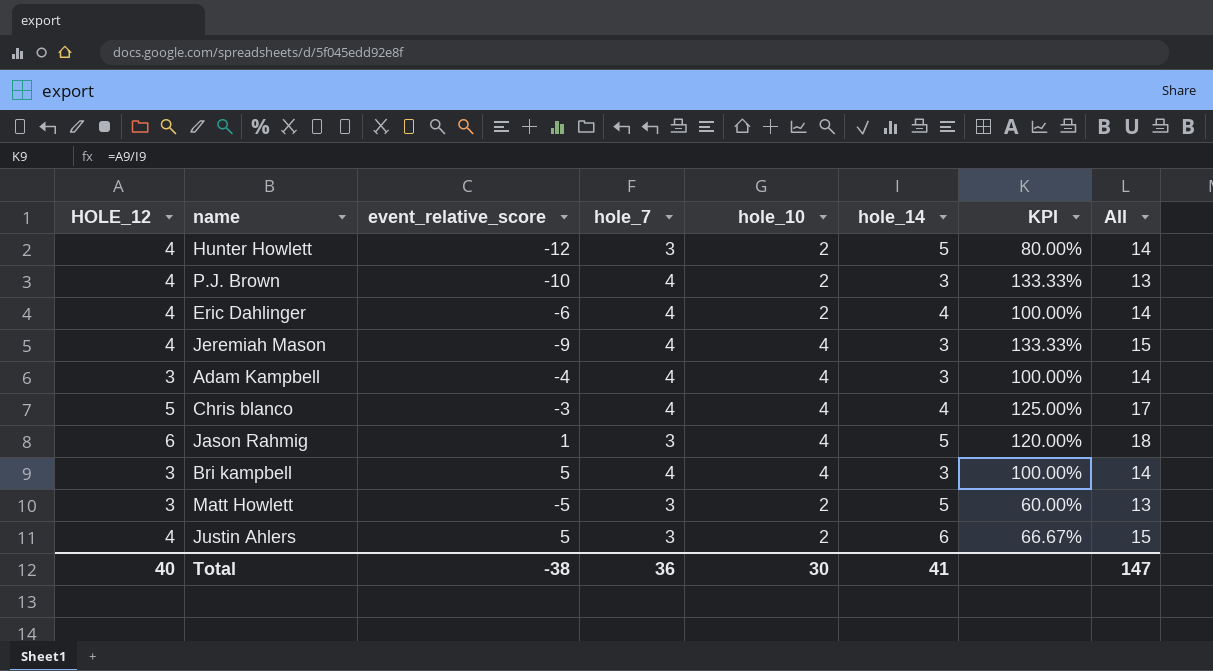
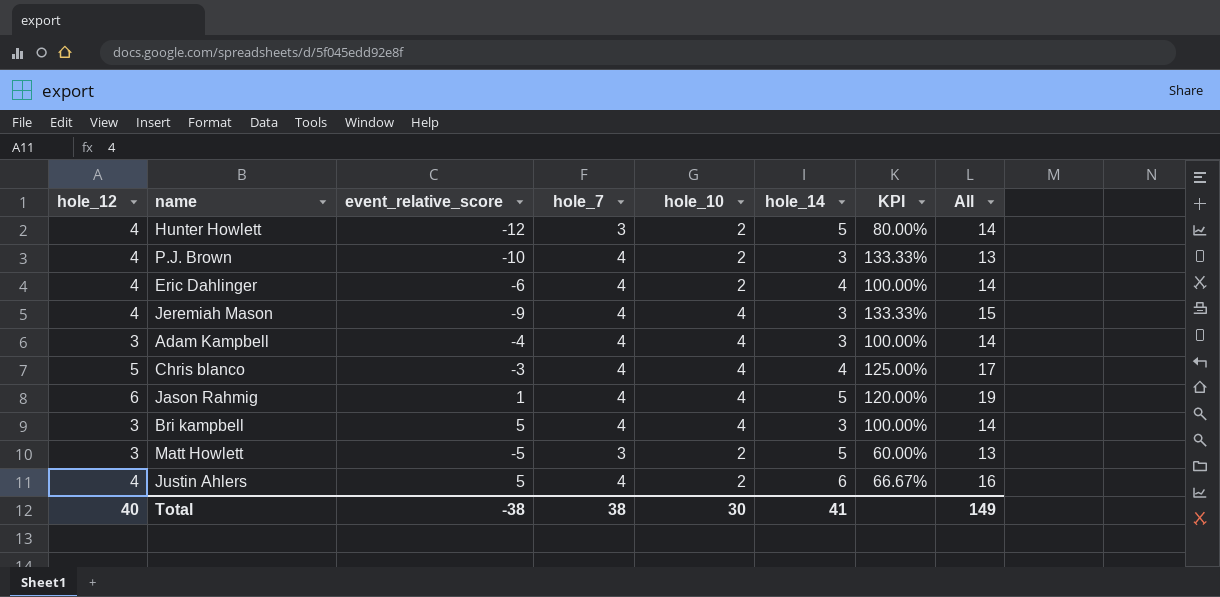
column name: HOLE_12 -> hole_12
Jason Rahmig | hole_7: 3 -> 4
Jason Rahmig | All: 18 -> 19
Justin Ahlers | hole_7: 3 -> 4
Justin Ahlers | All: 15 -> 16
Total | hole_7: 36 -> 38
Total | All: 147 -> 149

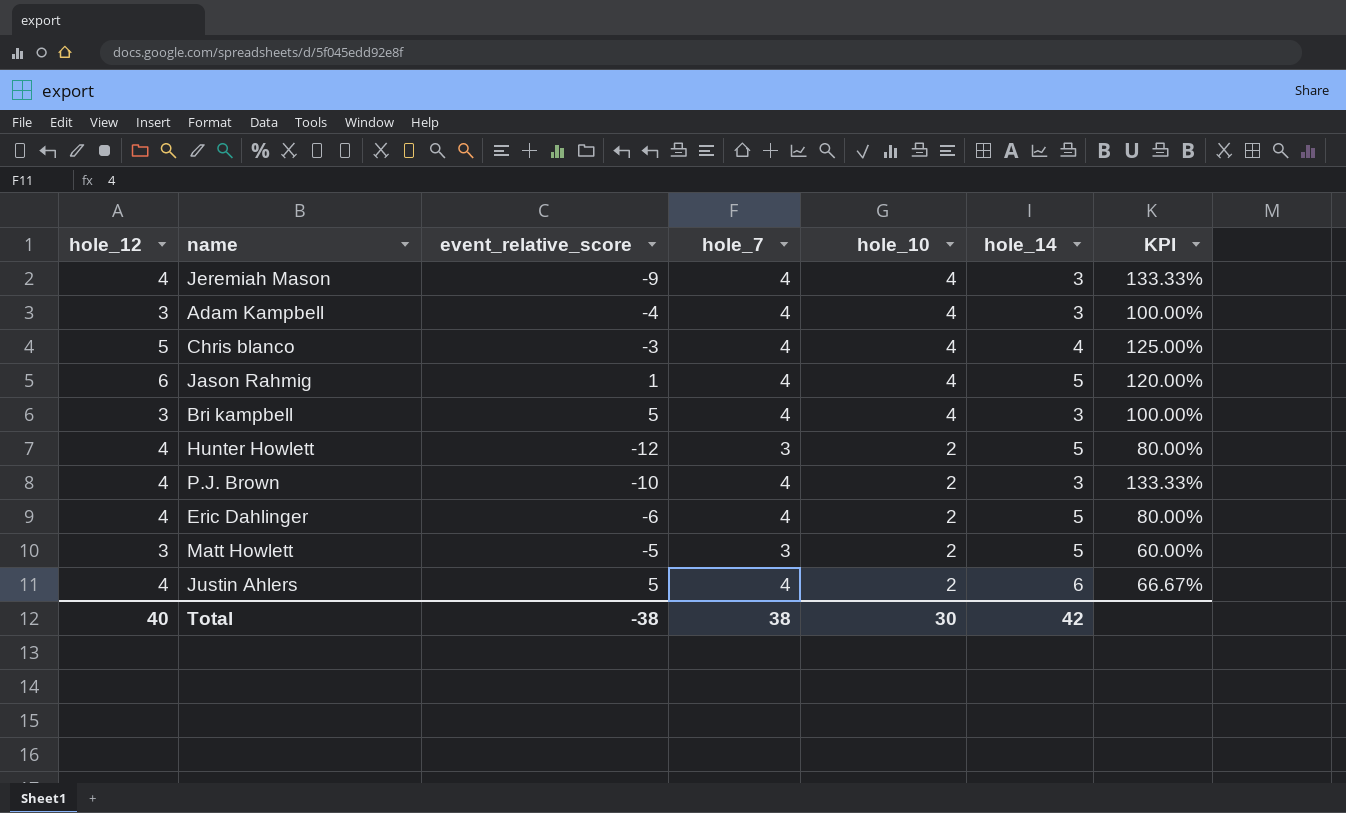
row order: none -> hole_10 descending
column All | formula: [hole_12] + [hole_7] + [hole_10] + [hole_14] -> none
Eric Dahlinger | hole_14: 4 -> 5
Eric Dahlinger | KPI: 100.00% -> 80.00%
Total | hole_14: 41 -> 42

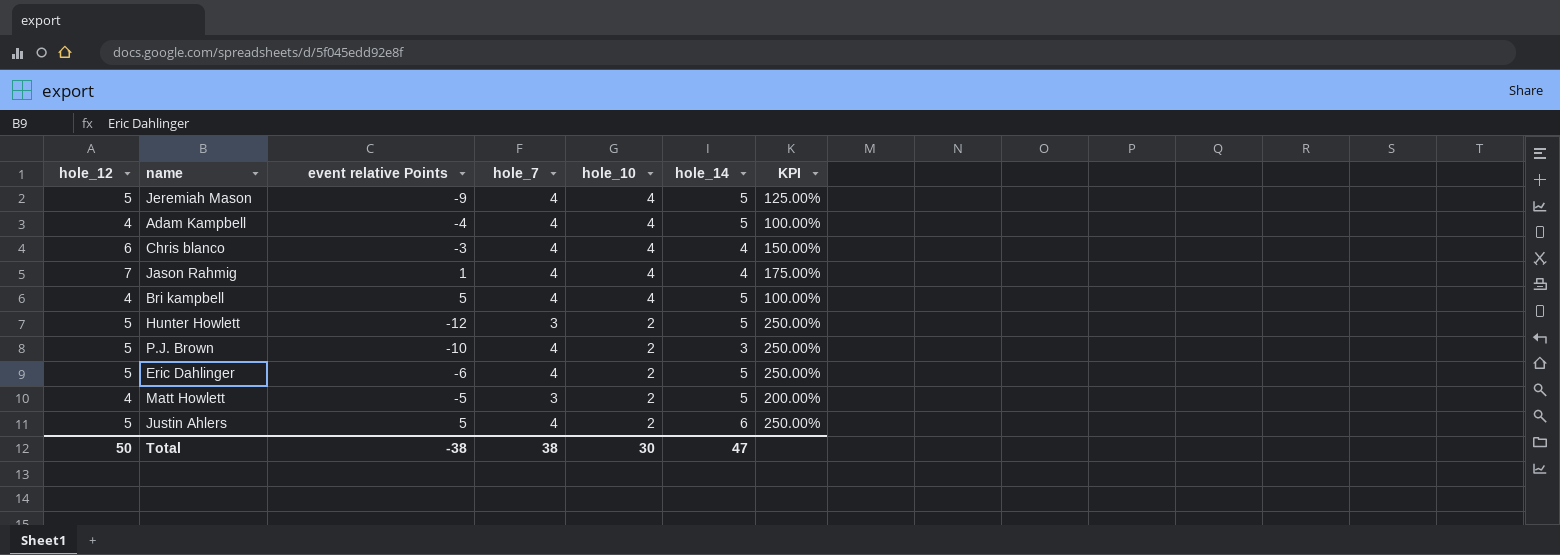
column name: event_relative_score -> event relative Points
column KPI | formula: [hole_12] / [hole_14] -> [hole_12] / [hole_10]
Jeremiah Mason | hole_12: 4 -> 5
Jeremiah Mason | hole_14: 3 -> 5
Adam Kampbell | hole_12: 3 -> 4
Adam Kampbell | hole_14: 3 -> 5
Chris blanco | hole_12: 5 -> 6
Jason Rahmig | hole_12: 6 -> 7
Jason Rahmig | hole_14: 5 -> 4
Bri kampbell | hole_12: 3 -> 4
Bri kampbell | hole_14: 3 -> 5
Hunter Howlett | hole_12: 4 -> 5
P.J. Brown | hole_12: 4 -> 5
Eric Dahlinger | hole_12: 4 -> 5
Matt Howlett | hole_12: 3 -> 4
Justin Ahlers | hole_12: 4 -> 5
Total | hole_12: 40 -> 50
Total | hole_14: 42 -> 47

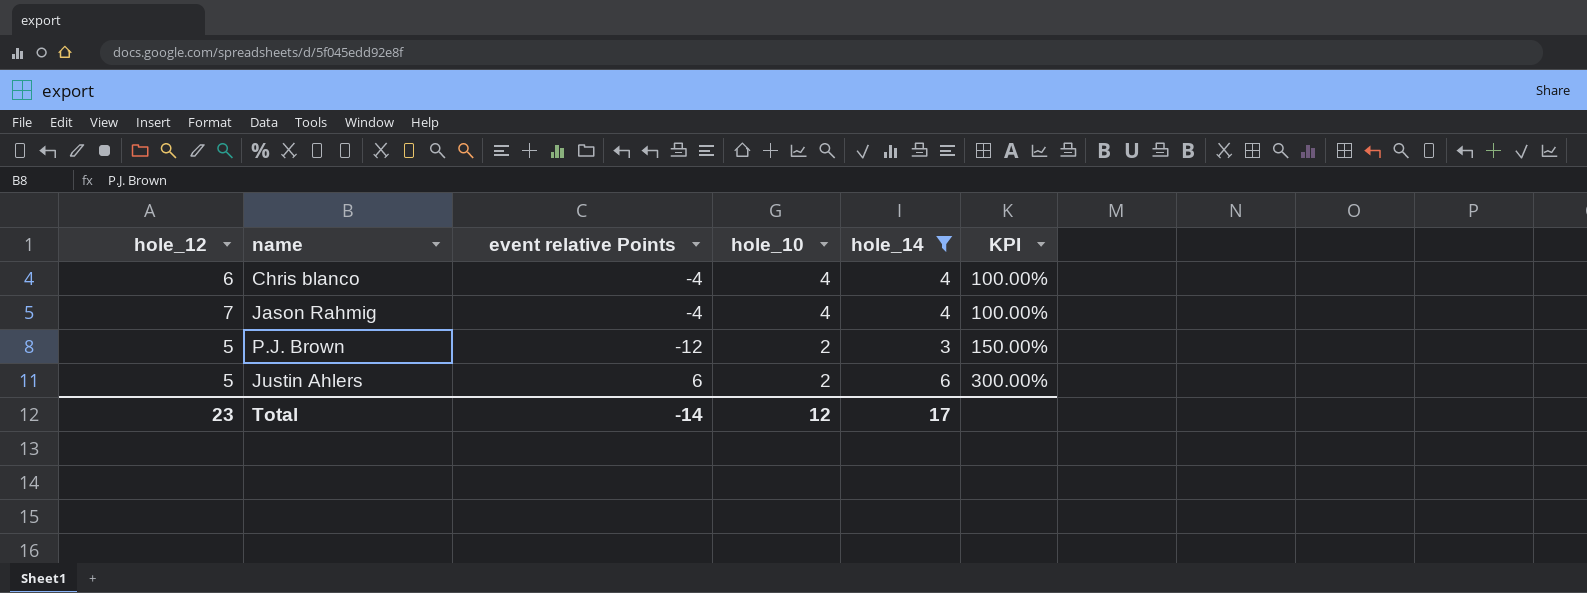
filter: none -> hole_14 != 5
column hole_7 | position: 4 -> none
column KPI | formula: [hole_12] / [hole_10] -> [hole_14] / [hole_10]
Chris blanco | event relative Points: -3 -> -4
Jason Rahmig | event relative Points: 1 -> -4
P.J. Brown | event relative Points: -10 -> -12
Justin Ahlers | event relative Points: 5 -> 6
Total | hole_12: 50 -> 23
Total | event relative Points: -38 -> -14
Total | hole_10: 30 -> 12
Total | hole_14: 47 -> 17

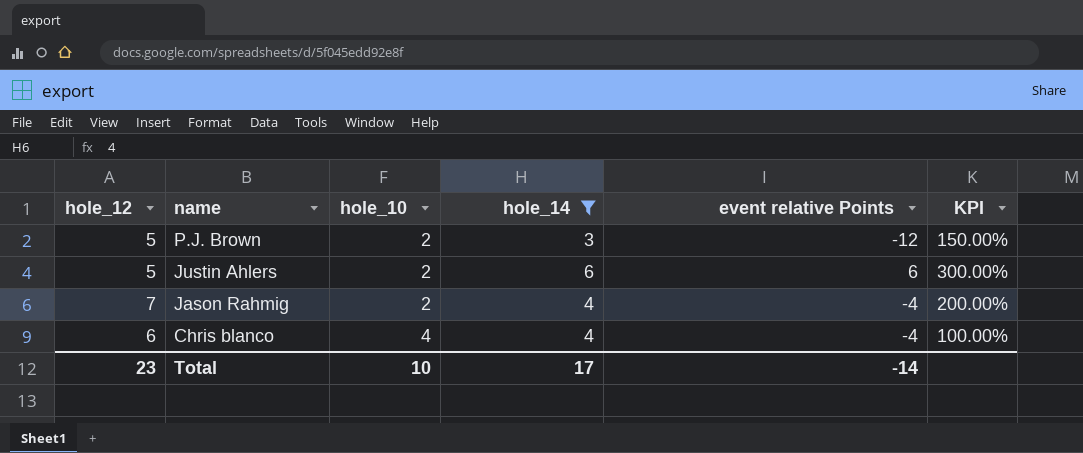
row order: hole_10 descending -> name descending
column event relative Points | position: 3 -> 5
Jason Rahmig | hole_10: 4 -> 2
Jason Rahmig | KPI: 100.00% -> 200.00%
Total | hole_10: 12 -> 10

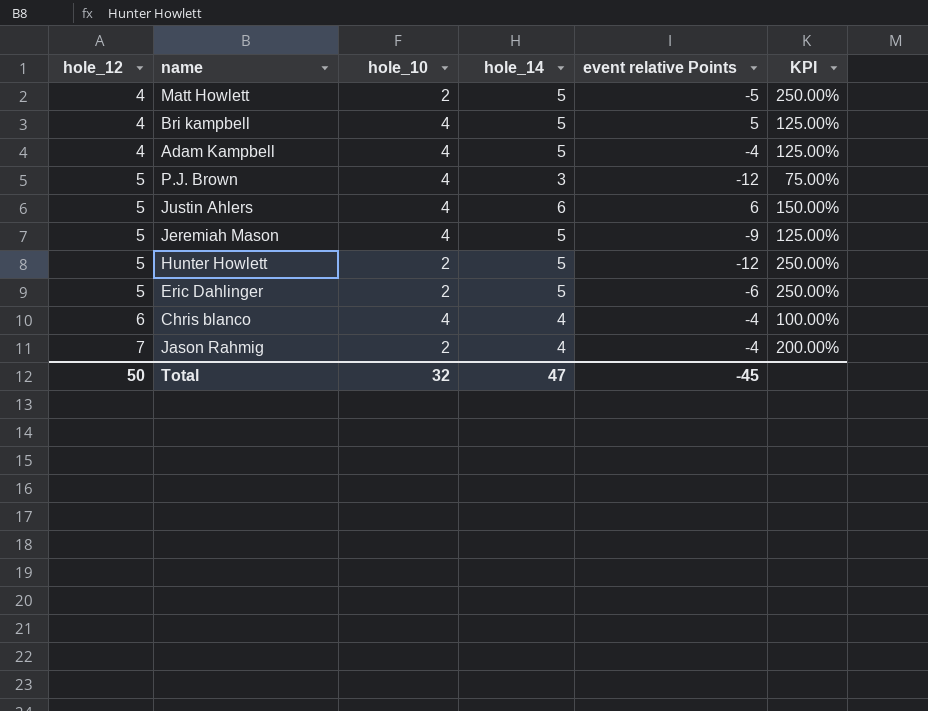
filter: hole_14 != 5 -> none
row order: name descending -> hole_12 ascending
P.J. Brown | hole_10: 2 -> 4
P.J. Brown | KPI: 150.00% -> 75.00%
Justin Ahlers | hole_10: 2 -> 4
Justin Ahlers | KPI: 300.00% -> 150.00%
Total | hole_12: 23 -> 50
Total | hole_10: 10 -> 32
Total | hole_14: 17 -> 47
Total | event relative Points: -14 -> -45

